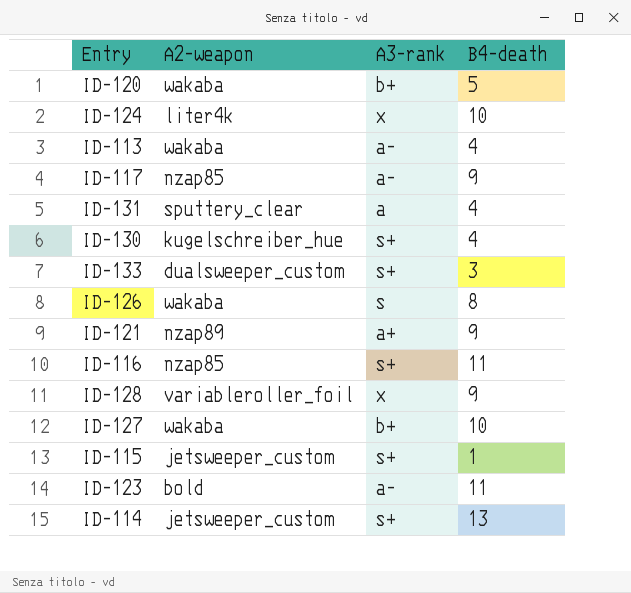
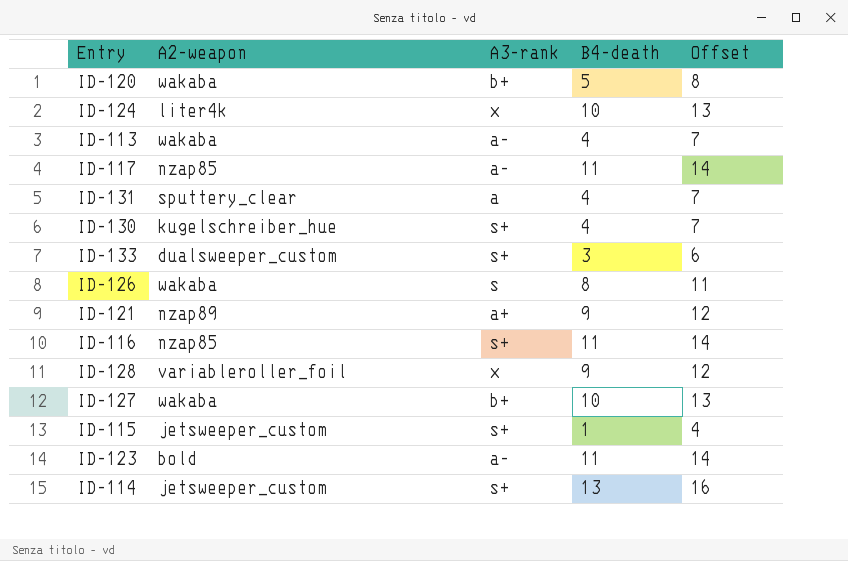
column Offset | formula: none -> [B4-death] + 3
ID-117 | B4-death: 9 -> 11

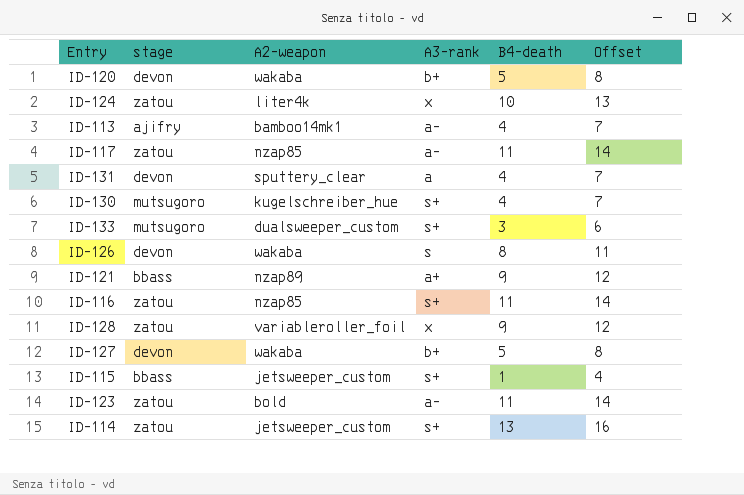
column stage | position: none -> 2
ID-113 | A2-weapon: wakaba -> bamboo14mk1
ID-127 | B4-death: 10 -> 5
ID-127 | Offset: 13 -> 8

